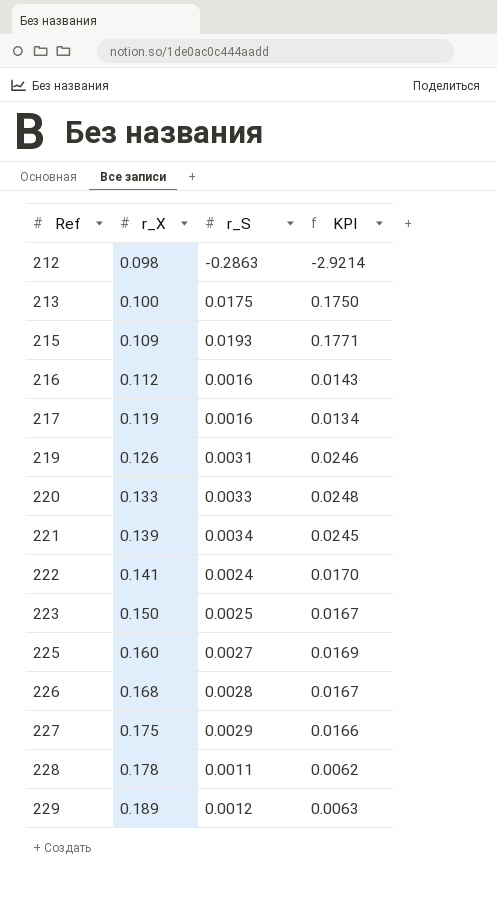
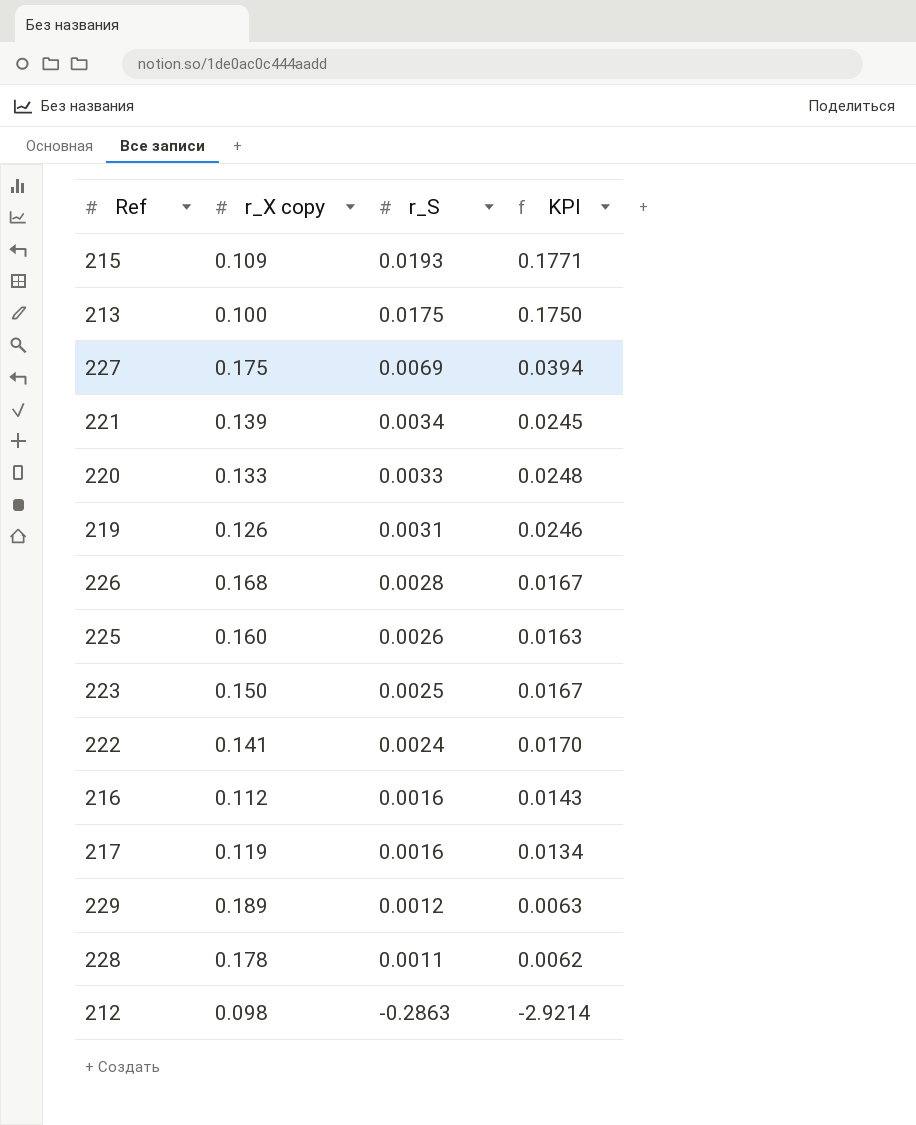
row order: Ref ascending -> r_S descending
column name: r_X -> r_X copy
227 | r_S: 0.0029 -> 0.0069
227 | KPI: 0.0166 -> 0.0394
225 | r_S: 0.0027 -> 0.0026
225 | KPI: 0.0169 -> 0.0163

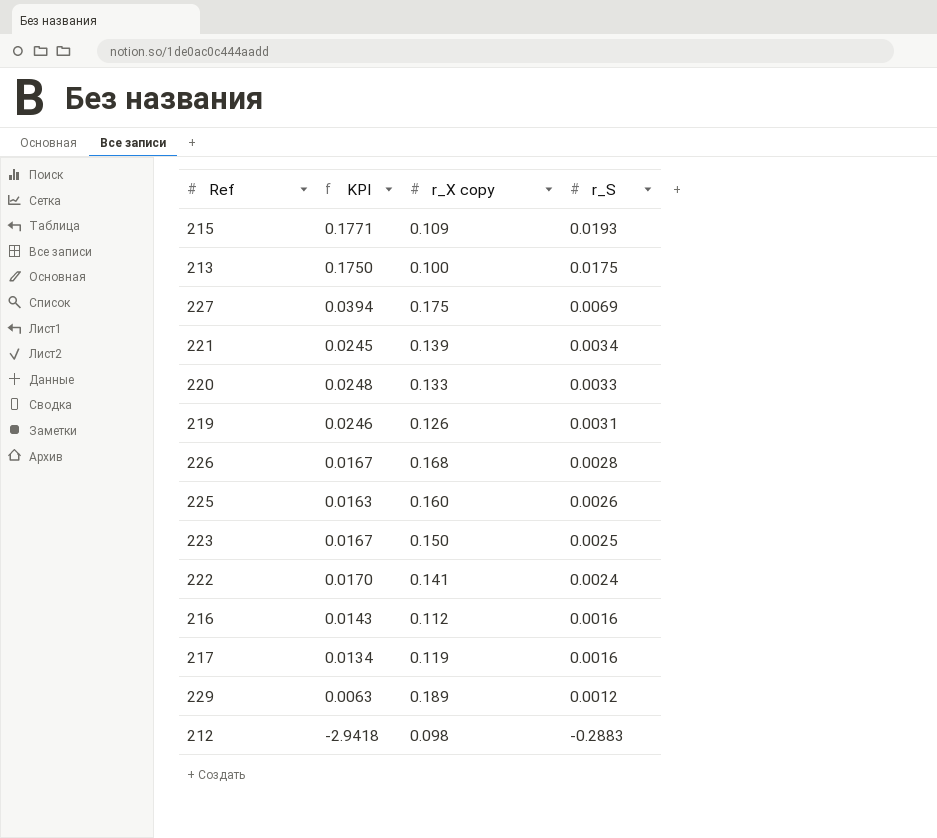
column KPI | position: 4 -> 2
row 228: 0.178 | 0.0011 | 0.0062 -> none
212 | KPI: -2.9214 -> -2.9418
212 | r_S: -0.2863 -> -0.2883

